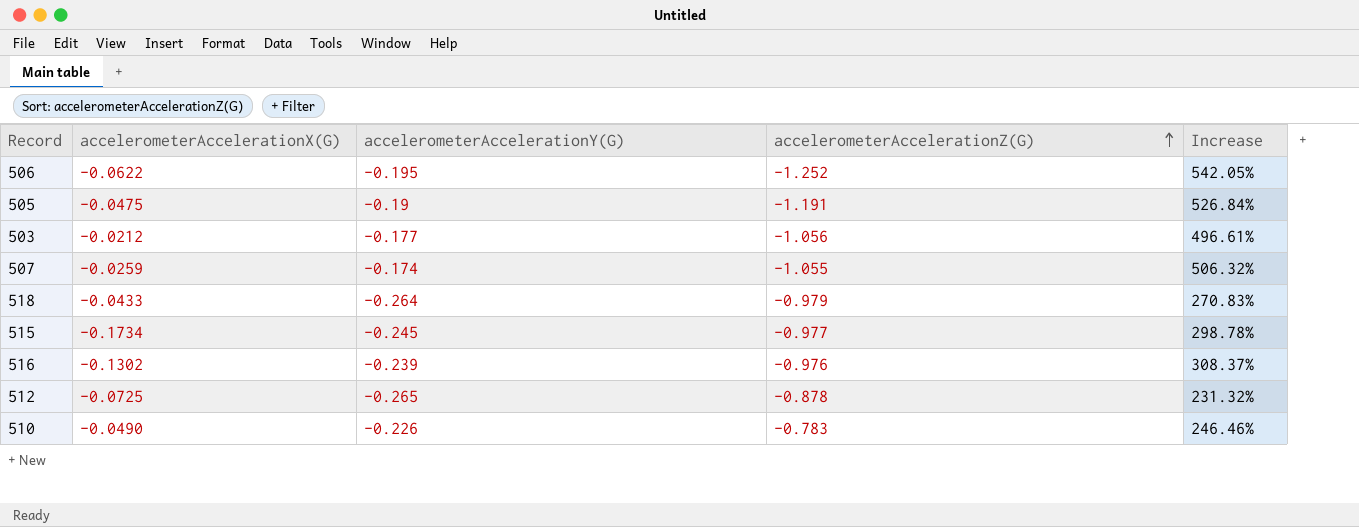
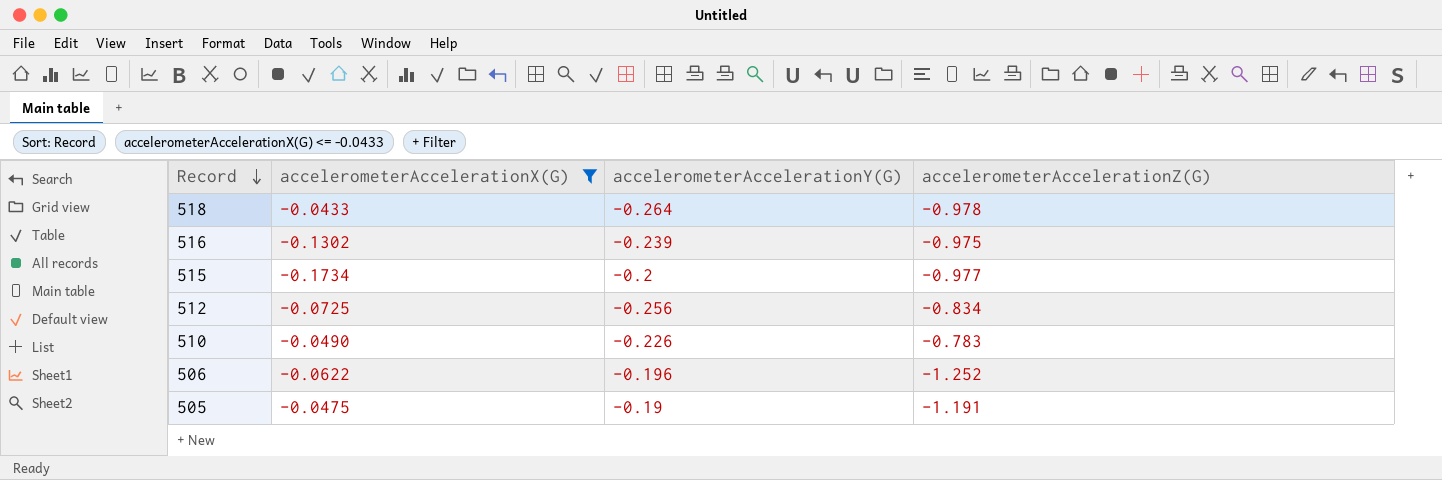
filter: none -> accelerometerAccelerationX(G) <= -0.0433
row order: accelerometerAccelerationZ(G) ascending -> Record descending
column Increase | formula: ([accelerometerAccelerationZ(G)] - [accelerometerAccelerationY(G)]) / [accelerometerAccelerationY(G)] -> none
518 | accelerometerAccelerationZ(G): -0.979 -> -0.978
516 | accelerometerAccelerationZ(G): -0.976 -> -0.975
515 | accelerometerAccelerationY(G): -0.245 -> -0.2
512 | accelerometerAccelerationY(G): -0.265 -> -0.256
512 | accelerometerAccelerationZ(G): -0.878 -> -0.834
506 | accelerometerAccelerationY(G): -0.195 -> -0.196

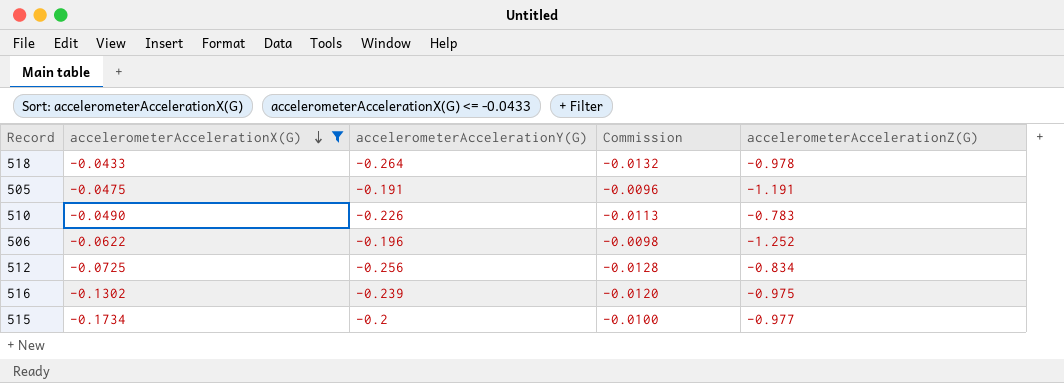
row order: Record descending -> accelerometerAccelerationX(G) descending
column Commission | formula: none -> [accelerometerAccelerationY(G)] * 0.05
505 | accelerometerAccelerationY(G): -0.19 -> -0.191

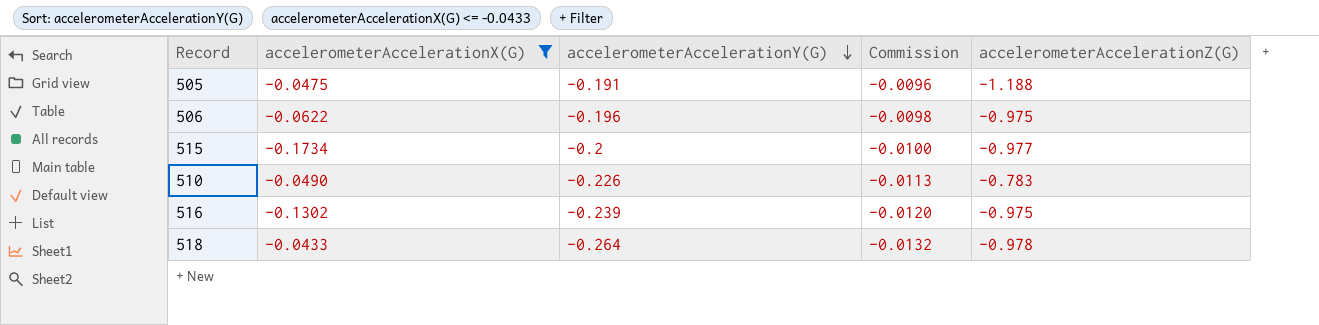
row order: accelerometerAccelerationX(G) descending -> accelerometerAccelerationY(G) descending
row 512: -0.0725 | -0.256 | -0.0128 | -0.834 -> none
505 | accelerometerAccelerationZ(G): -1.191 -> -1.188
506 | accelerometerAccelerationZ(G): -1.252 -> -0.975

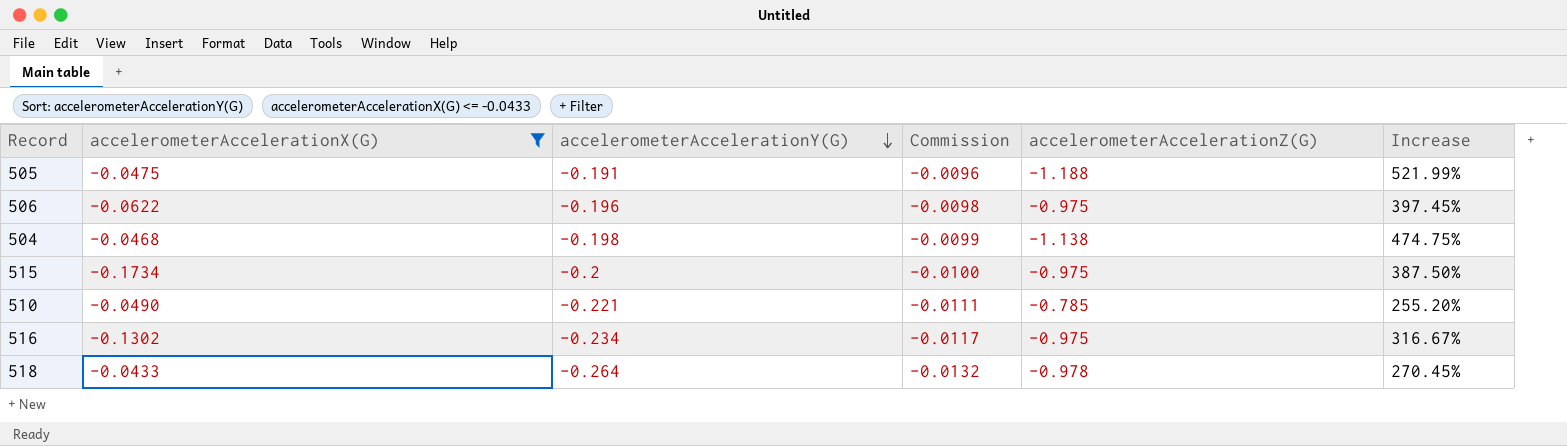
column Increase | formula: none -> ([accelerometerAccelerationZ(G)] - [accelerometerAccelerationY(G)]) / [accelerometerAccelerationY(G)]
row 504: none -> -0.0468 | -0.198 | -0.0099 | -1.138 | 474.75%
515 | accelerometerAccelerationZ(G): -0.977 -> -0.975
510 | accelerometerAccelerationY(G): -0.226 -> -0.221
510 | Commission: -0.0113 -> -0.0111
510 | accelerometerAccelerationZ(G): -0.783 -> -0.785
516 | accelerometerAccelerationY(G): -0.239 -> -0.234
516 | Commission: -0.0120 -> -0.0117

